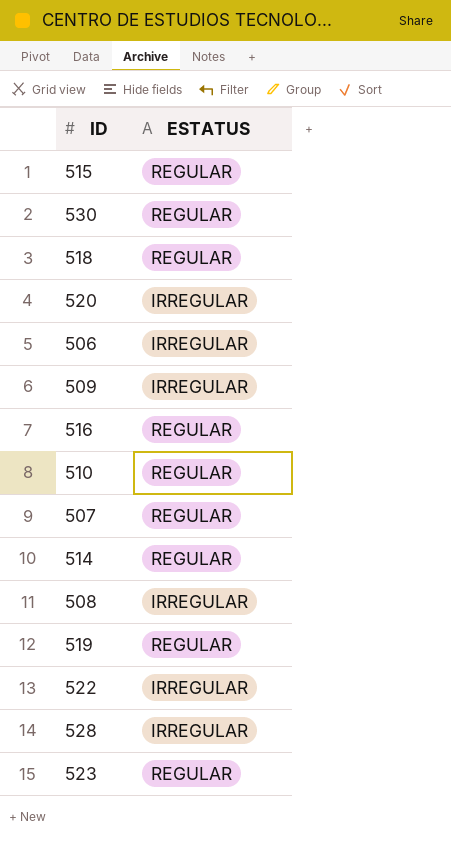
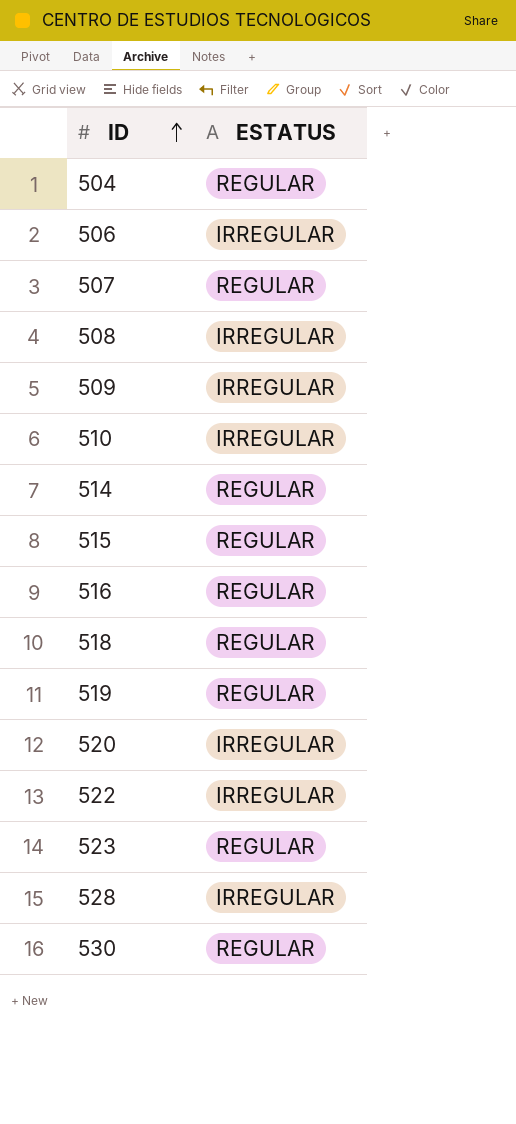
row order: none -> ID ascending
row 504: none -> REGULAR
510 | ESTATUS: REGULAR -> IRREGULAR

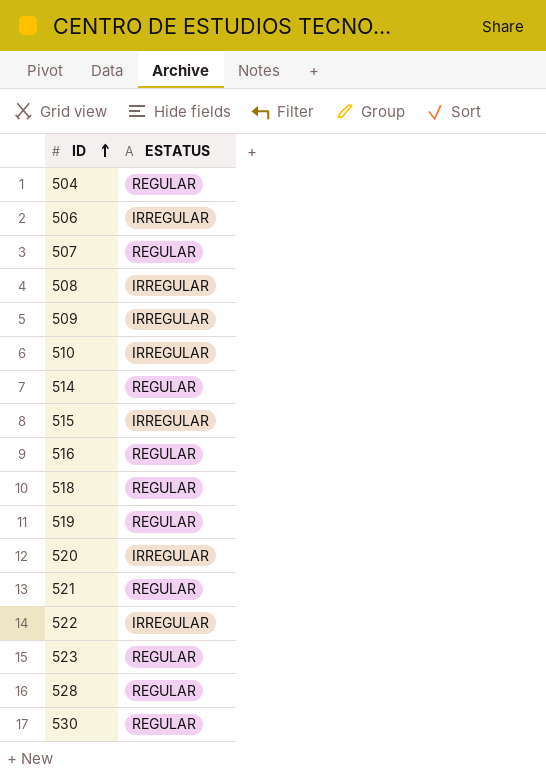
515 | ESTATUS: REGULAR -> IRREGULAR
row 521: none -> REGULAR
528 | ESTATUS: IRREGULAR -> REGULAR

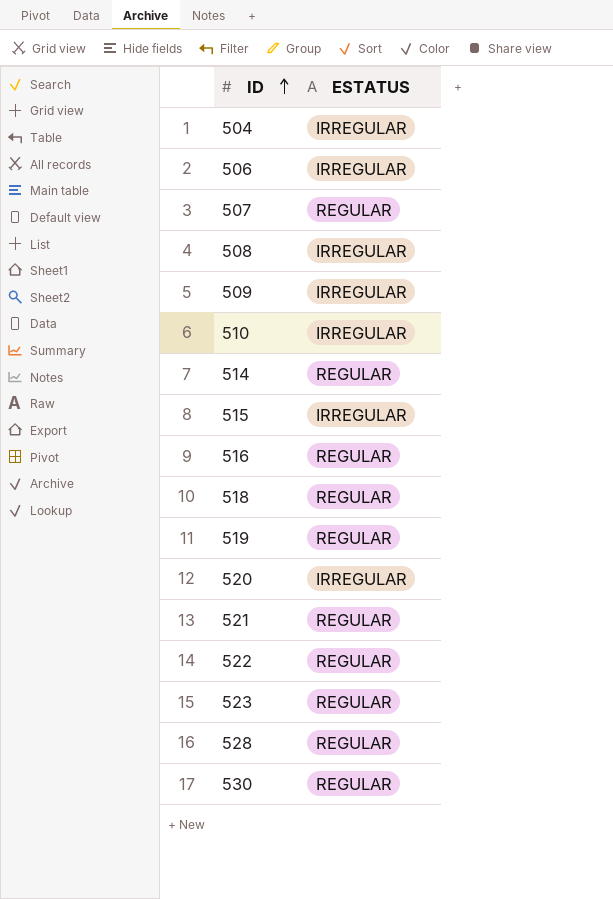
504 | ESTATUS: REGULAR -> IRREGULAR
522 | ESTATUS: IRREGULAR -> REGULAR

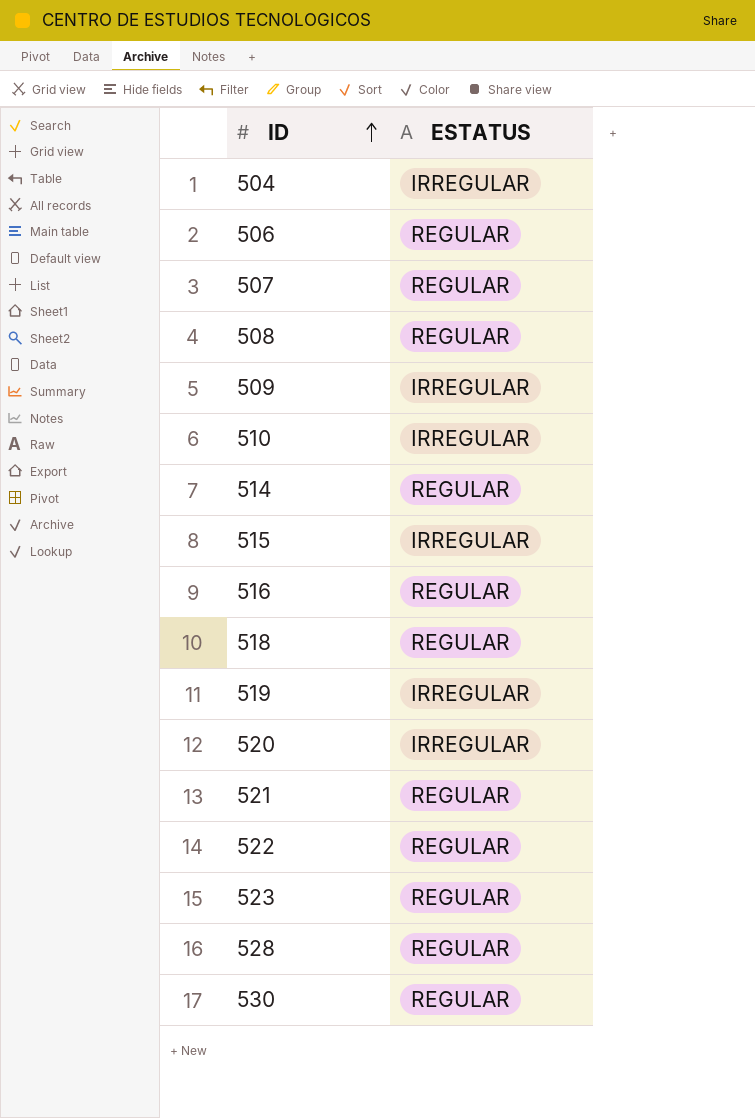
506 | ESTATUS: IRREGULAR -> REGULAR
508 | ESTATUS: IRREGULAR -> REGULAR
519 | ESTATUS: REGULAR -> IRREGULAR

